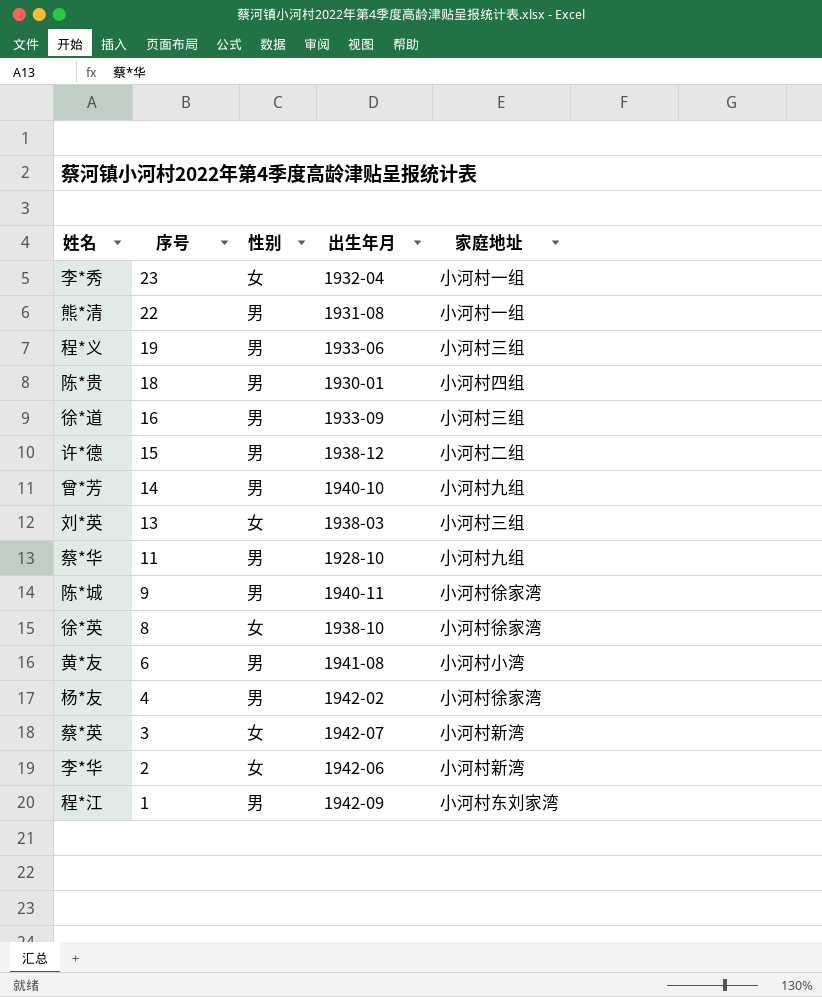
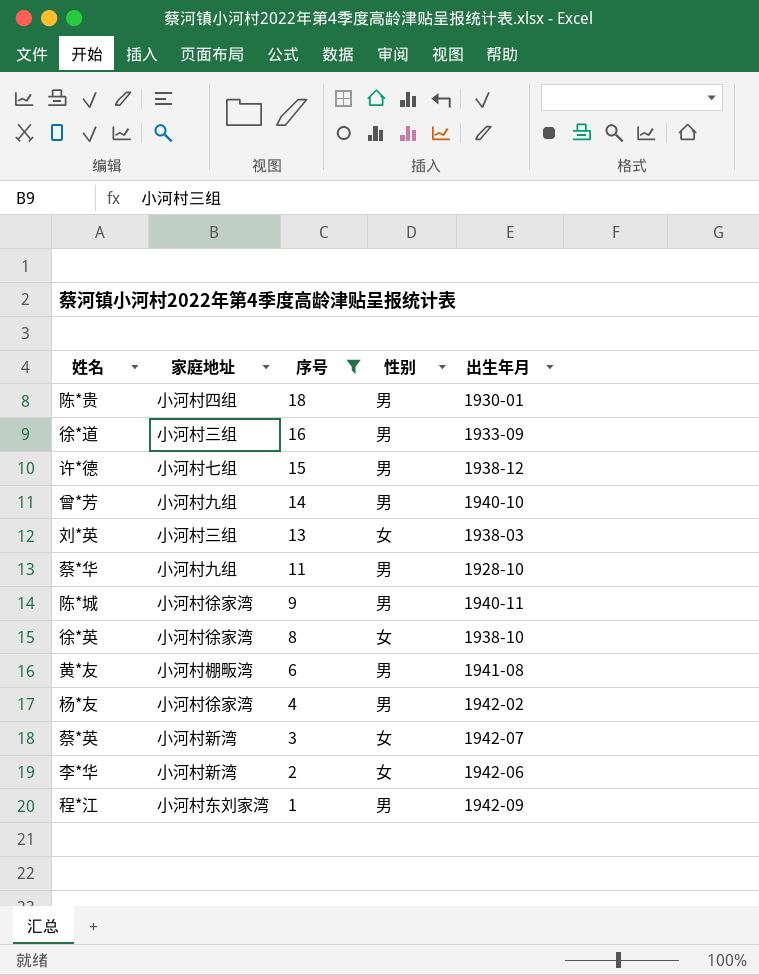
filter: none -> 序号 <= 18
column 家庭地址 | position: 5 -> 2
许*德 | 家庭地址: 小河村二组 -> 小河村七组
黄*友 | 家庭地址: 小河村小湾 -> 小河村棚畈湾

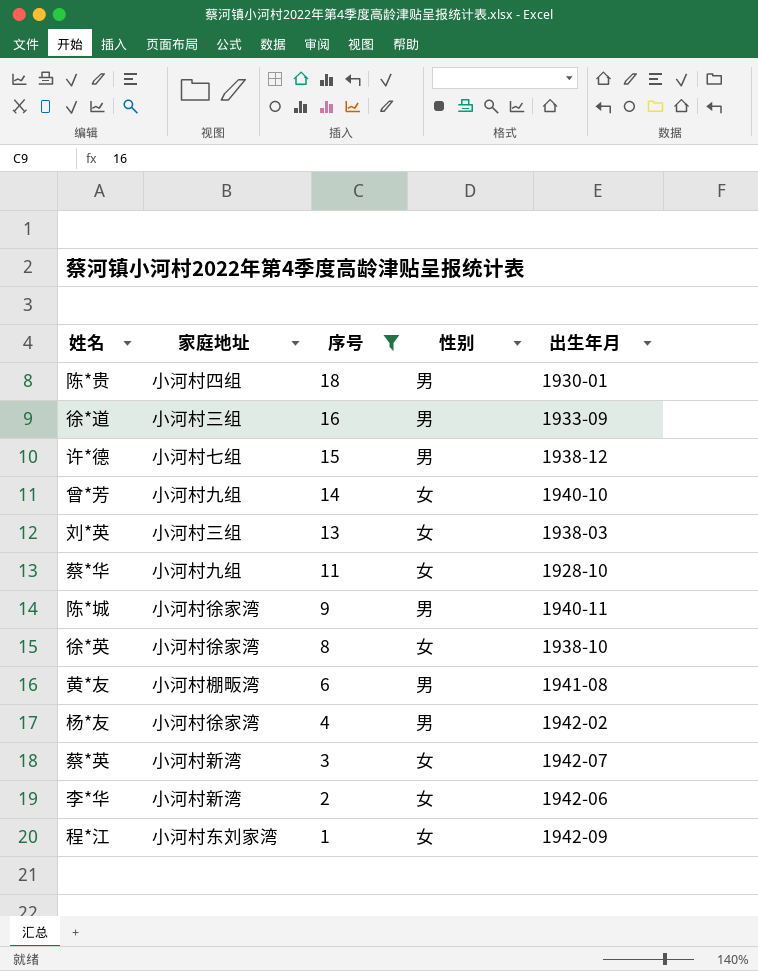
曾*芳 | 性别: 男 -> 女
蔡*华 | 性别: 男 -> 女
程*江 | 性别: 男 -> 女

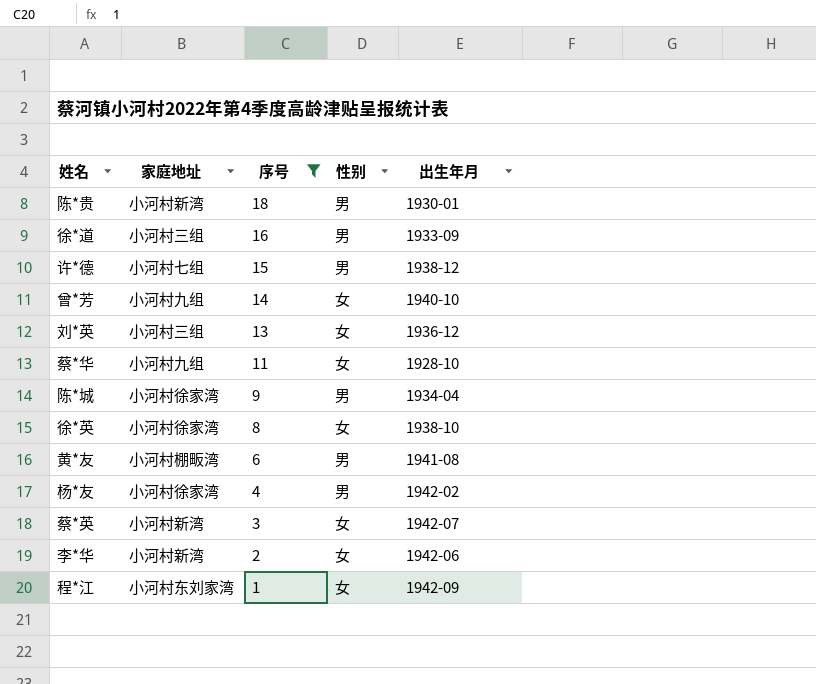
陈*贵 | 家庭地址: 小河村四组 -> 小河村新湾
刘*英 | 出生年月: 1938-03 -> 1936-12
陈*城 | 出生年月: 1940-11 -> 1934-04

